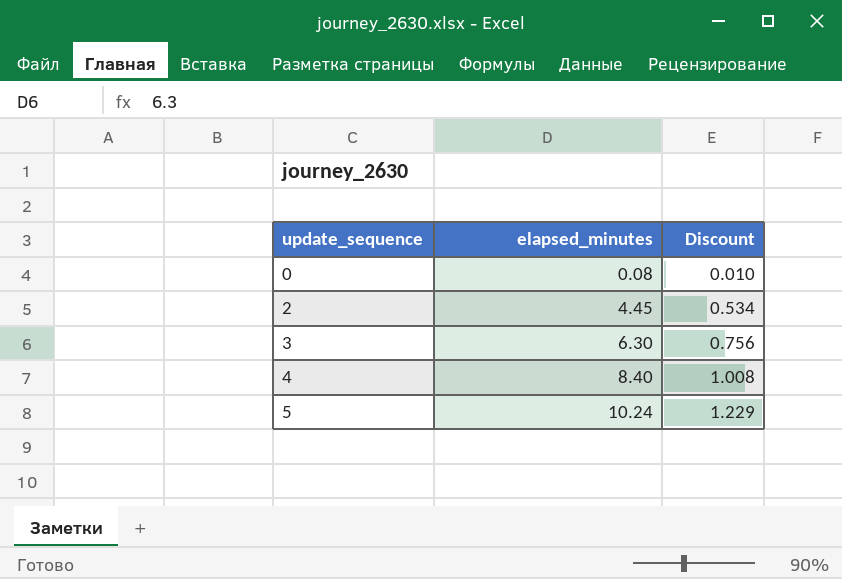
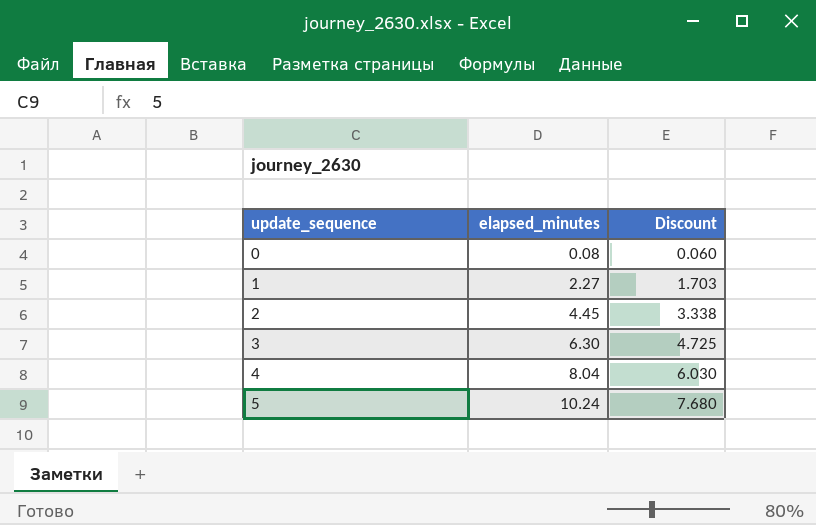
column Discount | formula: [elapsed_minutes] * 0.12 -> [elapsed_minutes] * 0.75
row 1: none -> 2.27 | 1.703
4 | elapsed_minutes: 8.40 -> 8.04

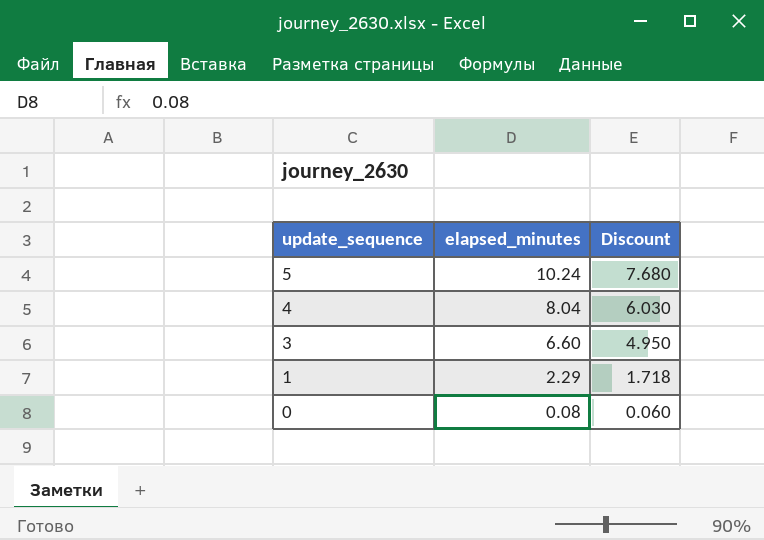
row order: update_sequence ascending -> update_sequence descending
row 2: 4.45 | 3.338 -> none
3 | elapsed_minutes: 6.30 -> 6.60
3 | Discount: 4.725 -> 4.950
1 | elapsed_minutes: 2.27 -> 2.29
1 | Discount: 1.703 -> 1.718

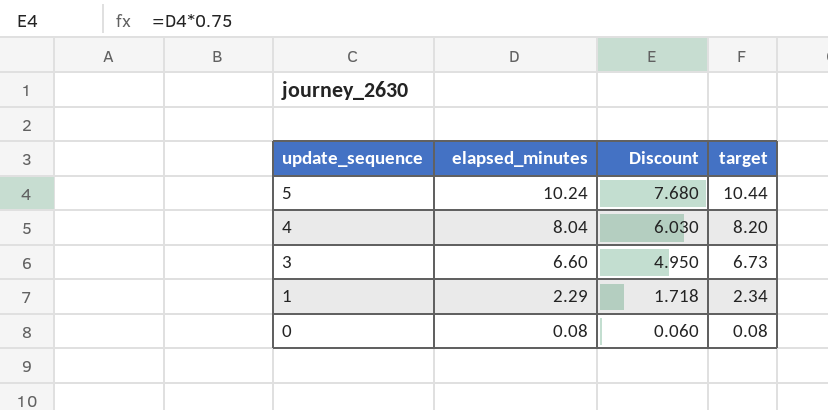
column target | formula: none -> [elapsed_minutes] * 1.02

